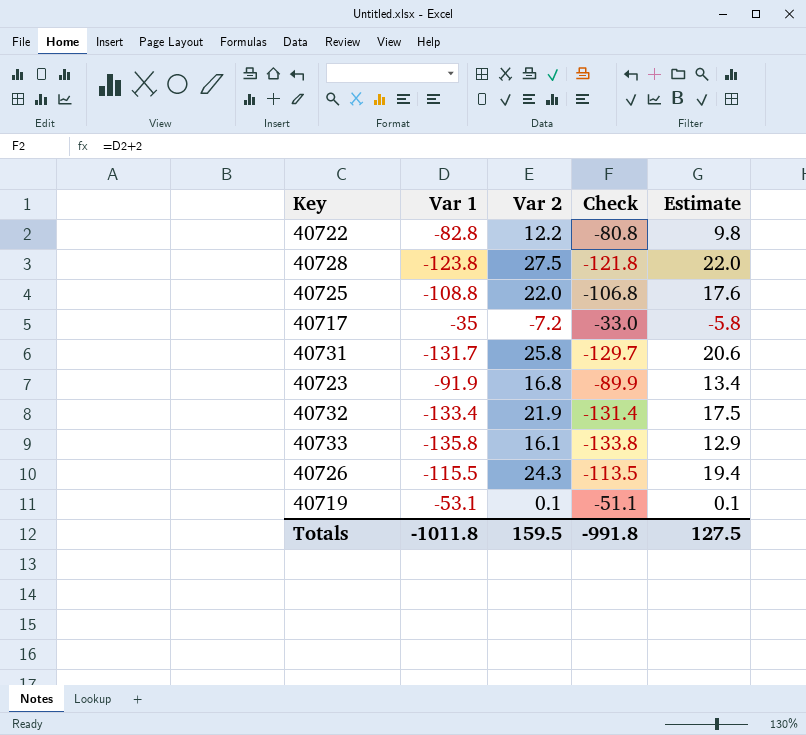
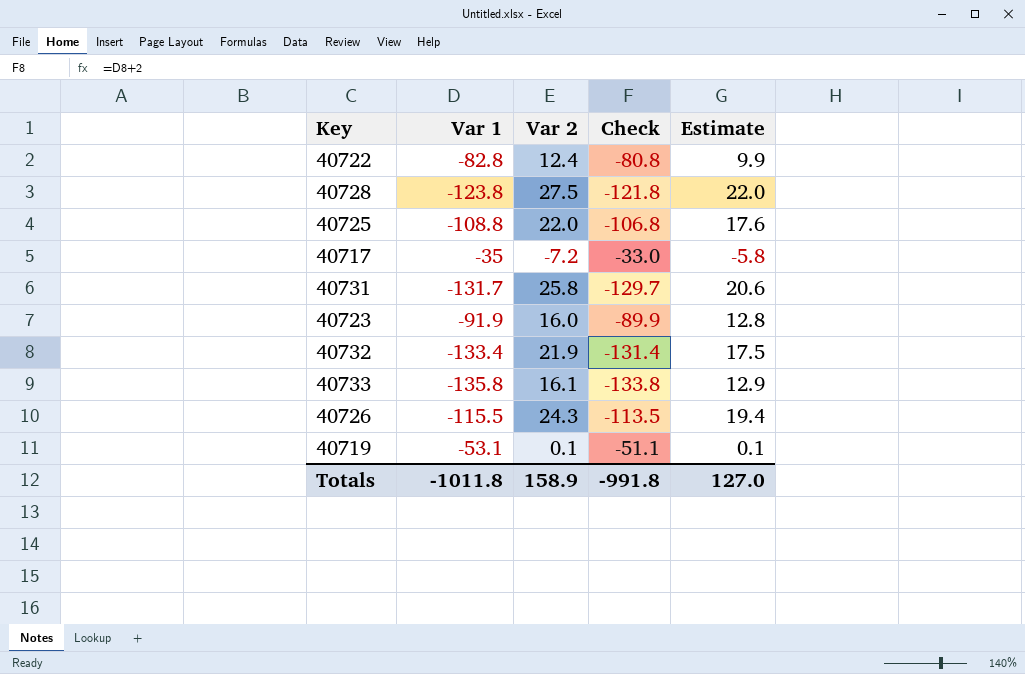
40722 | Var 2: 12.2 -> 12.4
40722 | Estimate: 9.8 -> 9.9
40723 | Var 2: 16.8 -> 16.0
40723 | Estimate: 13.4 -> 12.8
Totals | Var 2: 159.5 -> 158.9
Totals | Estimate: 127.5 -> 127.0

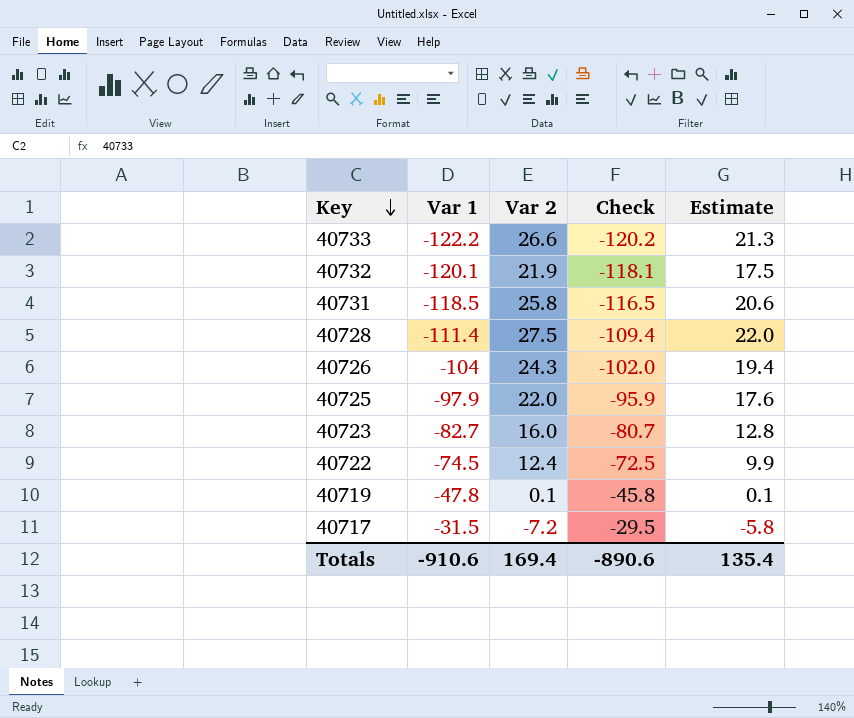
row order: none -> Key descending
40733 | Var 1: -135.8 -> -122.2
40733 | Var 2: 16.1 -> 26.6
40733 | Check: -133.8 -> -120.2
40733 | Estimate: 12.9 -> 21.3
40732 | Var 1: -133.4 -> -120.1
40732 | Check: -131.4 -> -118.1
40731 | Var 1: -131.7 -> -118.5
40731 | Check: -129.7 -> -116.5
40728 | Var 1: -123.8 -> -111.4
40728 | Check: -121.8 -> -109.4
40726 | Var 1: -115.5 -> -104
40726 | Check: -113.5 -> -102.0
40725 | Var 1: -108.8 -> -97.9
40725 | Check: -106.8 -> -95.9
40723 | Var 1: -91.9 -> -82.7
40723 | Check: -89.9 -> -80.7
40722 | Var 1: -82.8 -> -74.5
40722 | Check: -80.8 -> -72.5
40719 | Var 1: -53.1 -> -47.8
40719 | Check: -51.1 -> -45.8
40717 | Var 1: -35 -> -31.5
40717 | Check: -33.0 -> -29.5
Totals | Var 1: -1011.8 -> -910.6
Totals | Var 2: 158.9 -> 169.4
Totals | Check: -991.8 -> -890.6
Totals | Estimate: 127.0 -> 135.4

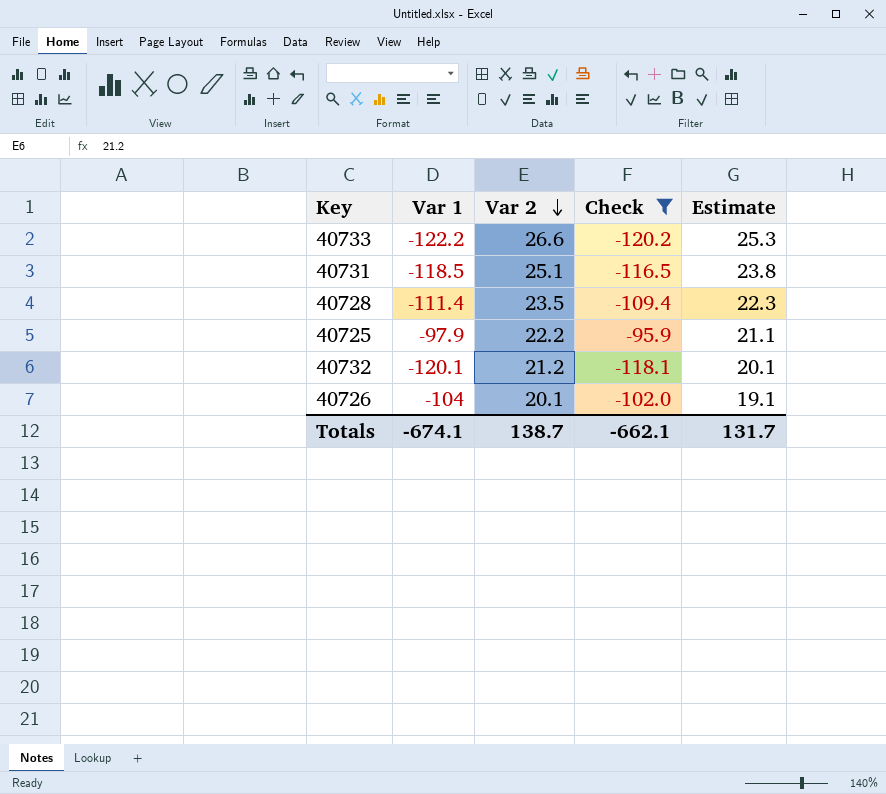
filter: none -> Check <= -95.9
row order: Key descending -> Var 2 descending
column Estimate | formula: [Var 2] * 0.8 -> [Var 2] * 0.95
40731 | Var 2: 25.8 -> 25.1
40728 | Var 2: 27.5 -> 23.5
40725 | Var 2: 22.0 -> 22.2
40732 | Var 2: 21.9 -> 21.2
40726 | Var 2: 24.3 -> 20.1
Totals | Var 1: -910.6 -> -674.1
Totals | Var 2: 169.4 -> 138.7
Totals | Check: -890.6 -> -662.1
Totals | Estimate: 135.4 -> 131.7

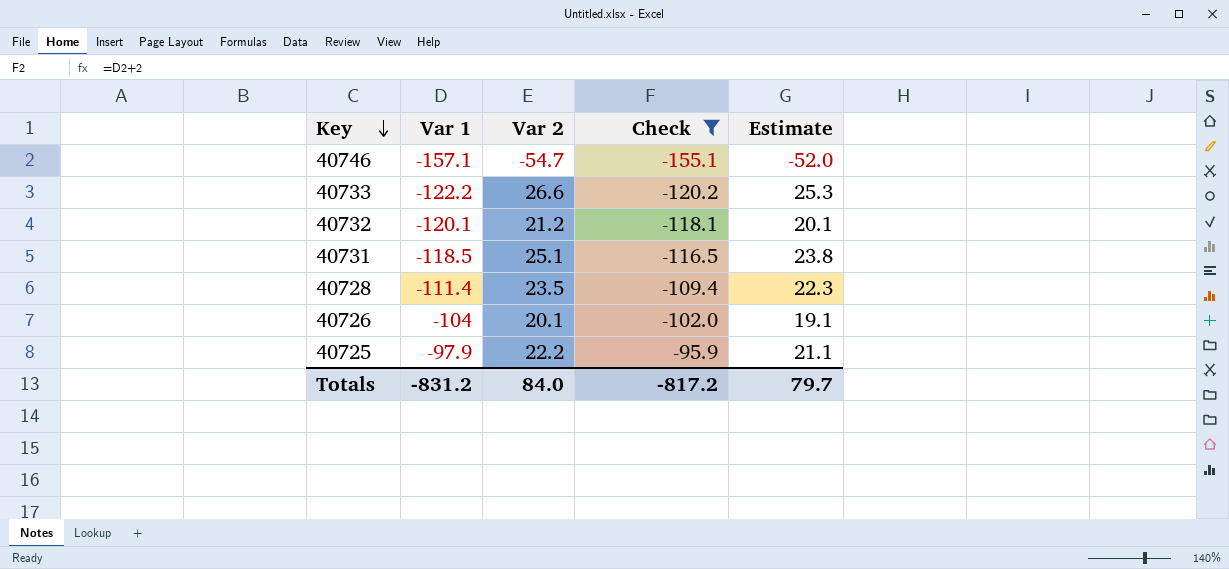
row order: Var 2 descending -> Key descending
row 40746: none -> -157.1 | -54.7 | -155.1 | -52.0
Totals | Var 1: -674.1 -> -831.2
Totals | Var 2: 138.7 -> 84.0
Totals | Check: -662.1 -> -817.2
Totals | Estimate: 131.7 -> 79.7

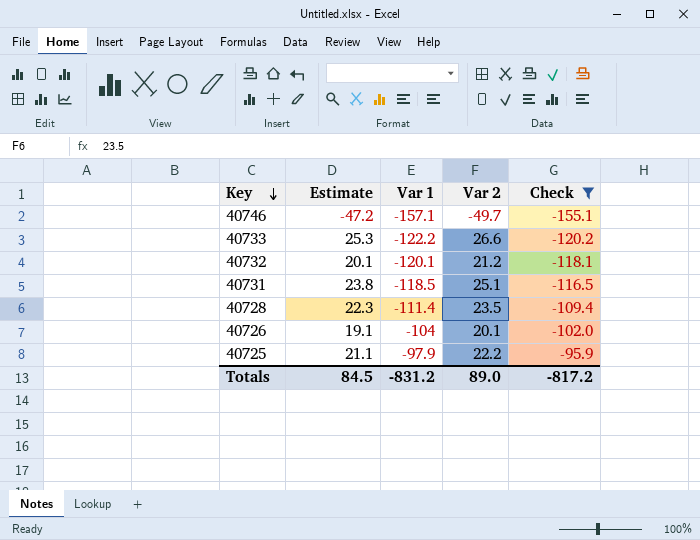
column Estimate | position: 5 -> 2
40746 | Estimate: -52.0 -> -47.2
40746 | Var 2: -54.7 -> -49.7
Totals | Estimate: 79.7 -> 84.5
Totals | Var 2: 84.0 -> 89.0

